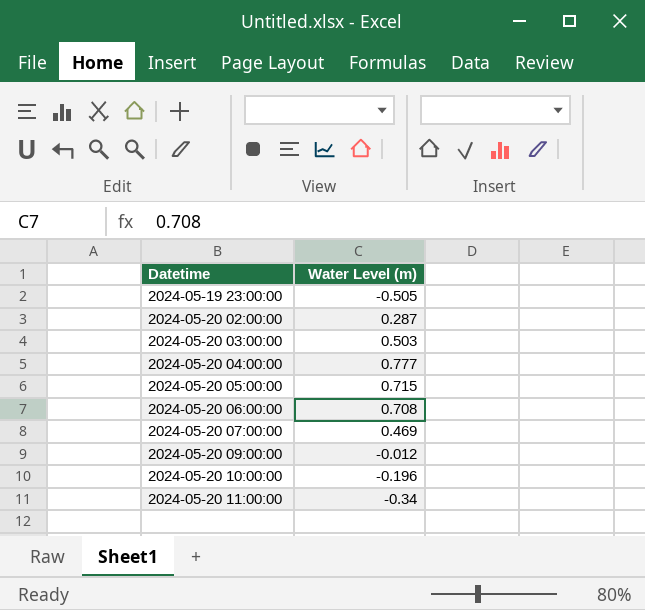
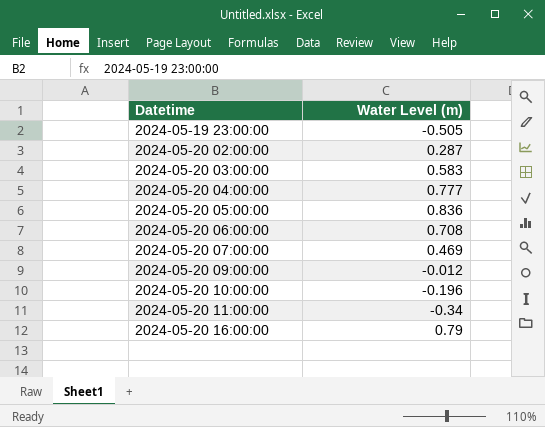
2024-05-20 03:00:00 | Water Level (m): 0.503 -> 0.583
2024-05-20 05:00:00 | Water Level (m): 0.715 -> 0.836
row 2024-05-20 16:00:00: none -> 0.79

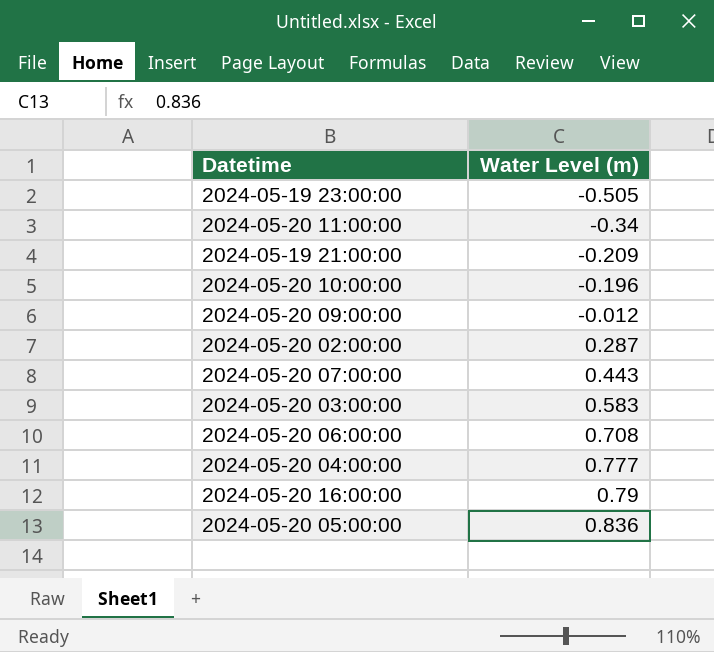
row order: Datetime ascending -> Water Level (m) ascending
row 2024-05-19 21:00:00: none -> -0.209
2024-05-20 07:00:00 | Water Level (m): 0.469 -> 0.443

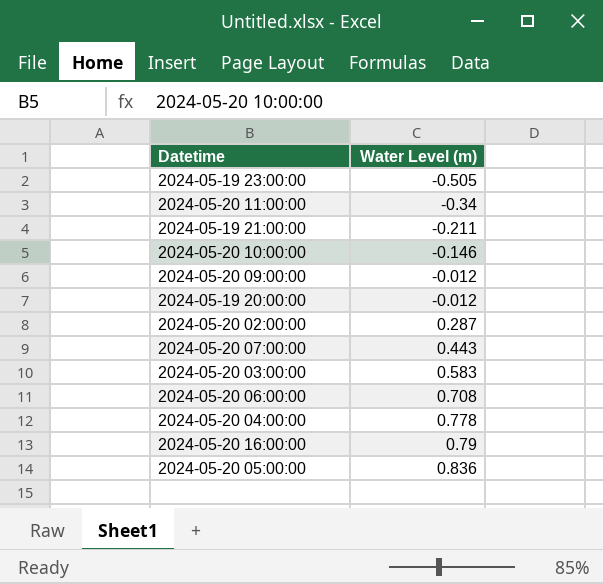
2024-05-19 21:00:00 | Water Level (m): -0.209 -> -0.211
2024-05-20 10:00:00 | Water Level (m): -0.196 -> -0.146
row 2024-05-19 20:00:00: none -> -0.012
2024-05-20 04:00:00 | Water Level (m): 0.777 -> 0.778

